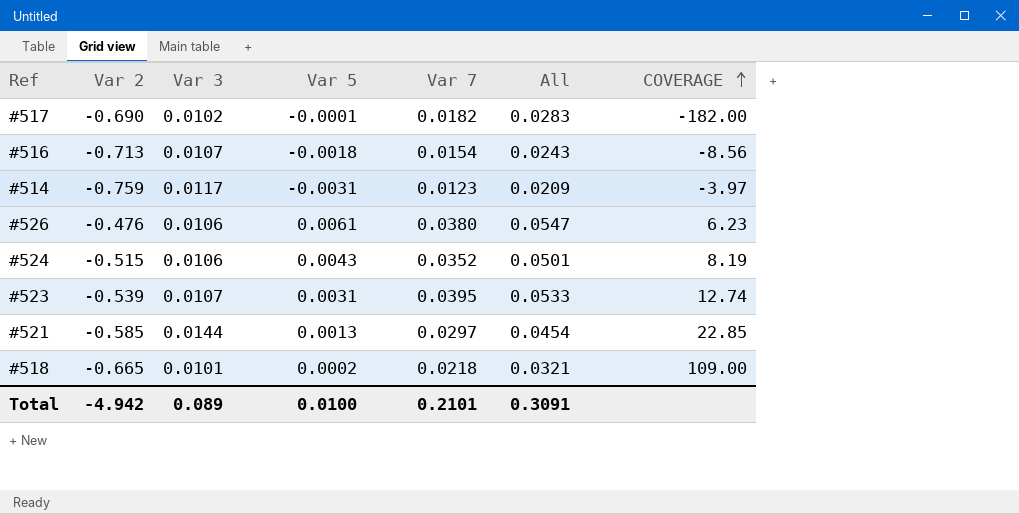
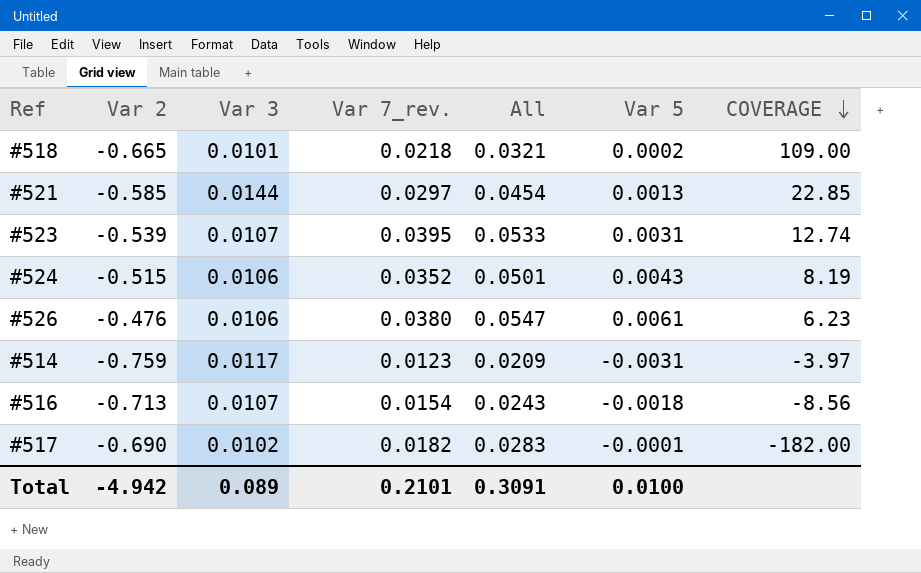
row order: COVERAGE ascending -> COVERAGE descending
column name: Var 7 -> Var 7_rev.
column Var 5 | position: 4 -> 6

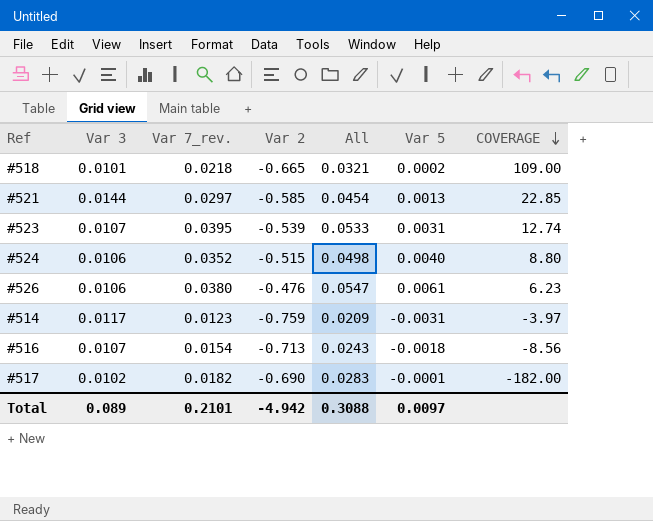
column Var 2 | position: 2 -> 4
#524 | All: 0.0501 -> 0.0498
#524 | Var 5: 0.0043 -> 0.0040
#524 | COVERAGE: 8.19 -> 8.80
Total | All: 0.3091 -> 0.3088
Total | Var 5: 0.0100 -> 0.0097

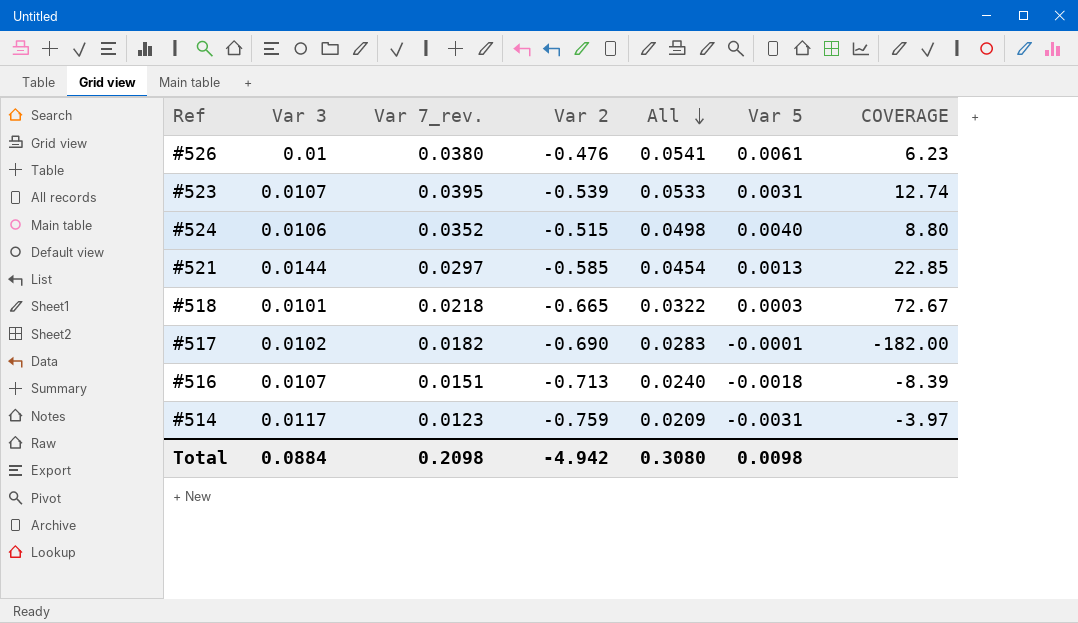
row order: COVERAGE descending -> All descending
#526 | Var 3: 0.0106 -> 0.01
#526 | All: 0.0547 -> 0.0541
#518 | All: 0.0321 -> 0.0322
#518 | Var 5: 0.0002 -> 0.0003
#518 | COVERAGE: 109.00 -> 72.67
#516 | Var 7_rev.: 0.0154 -> 0.0151
#516 | All: 0.0243 -> 0.0240
#516 | COVERAGE: -8.56 -> -8.39
Total | Var 3: 0.089 -> 0.0884
Total | Var 7_rev.: 0.2101 -> 0.2098
Total | All: 0.3088 -> 0.3080
Total | Var 5: 0.0097 -> 0.0098

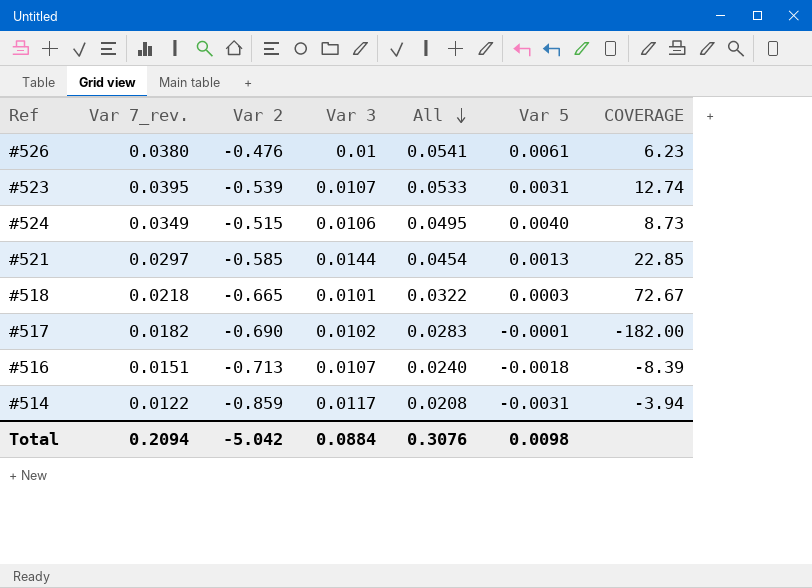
column Var 3 | position: 2 -> 4
#524 | Var 7_rev.: 0.0352 -> 0.0349
#524 | All: 0.0498 -> 0.0495
#524 | COVERAGE: 8.80 -> 8.73
#514 | Var 7_rev.: 0.0123 -> 0.0122
#514 | Var 2: -0.759 -> -0.859
#514 | All: 0.0209 -> 0.0208
#514 | COVERAGE: -3.97 -> -3.94
Total | Var 7_rev.: 0.2098 -> 0.2094
Total | Var 2: -4.942 -> -5.042
Total | All: 0.3080 -> 0.3076

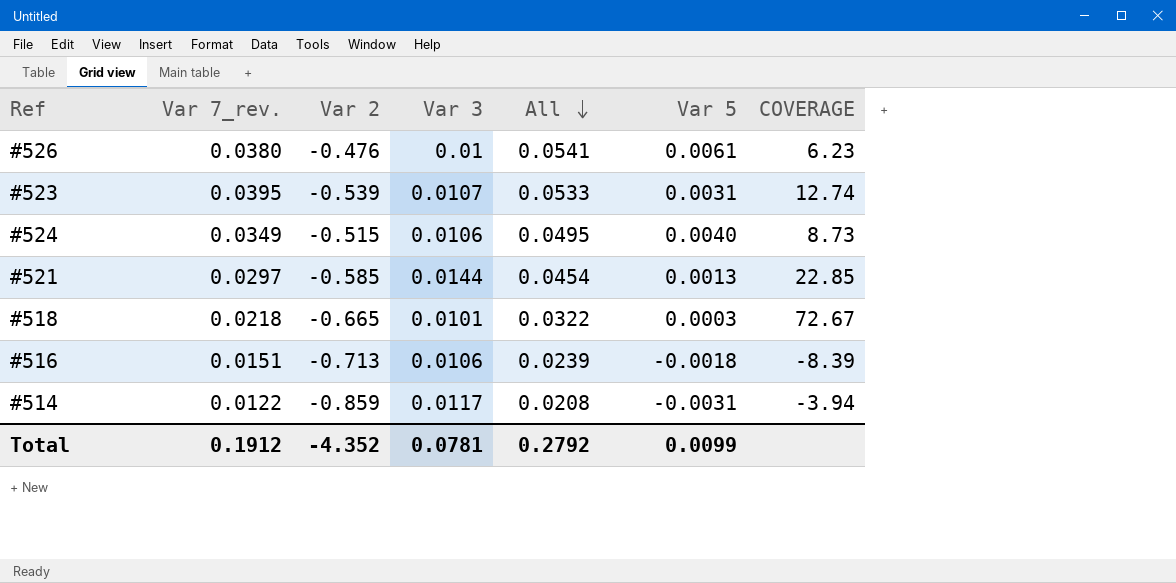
row #517: 0.0182 | -0.690 | 0.0102 | 0.0283 | -0.0001 | -182.00 -> none
#516 | Var 3: 0.0107 -> 0.0106
#516 | All: 0.0240 -> 0.0239
Total | Var 7_rev.: 0.2094 -> 0.1912
Total | Var 2: -5.042 -> -4.352
Total | Var 3: 0.0884 -> 0.0781
Total | All: 0.3076 -> 0.2792
Total | Var 5: 0.0098 -> 0.0099

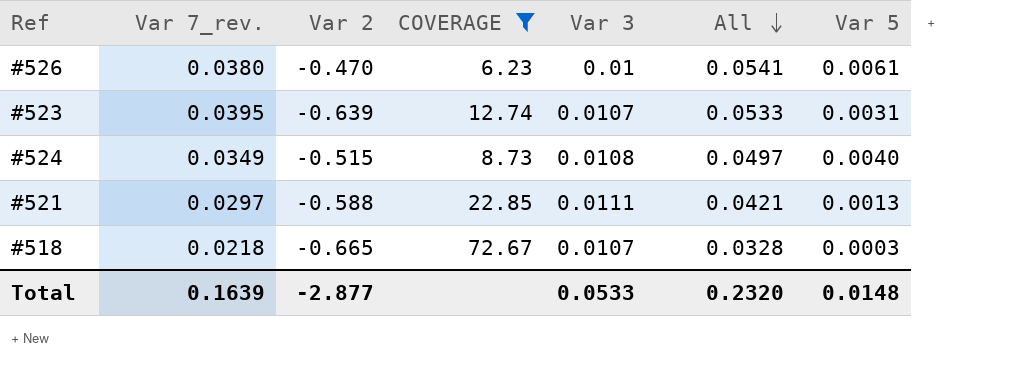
filter: none -> COVERAGE >= 6.23
column COVERAGE | position: 7 -> 4
#526 | Var 2: -0.476 -> -0.470
#523 | Var 2: -0.539 -> -0.639
#524 | Var 3: 0.0106 -> 0.0108
#524 | All: 0.0495 -> 0.0497
#521 | Var 2: -0.585 -> -0.588
#521 | Var 3: 0.0144 -> 0.0111
#521 | All: 0.0454 -> 0.0421
#518 | Var 3: 0.0101 -> 0.0107
#518 | All: 0.0322 -> 0.0328
Total | Var 7_rev.: 0.1912 -> 0.1639
Total | Var 2: -4.352 -> -2.877
Total | Var 3: 0.0781 -> 0.0533
Total | All: 0.2792 -> 0.2320
Total | Var 5: 0.0099 -> 0.0148

